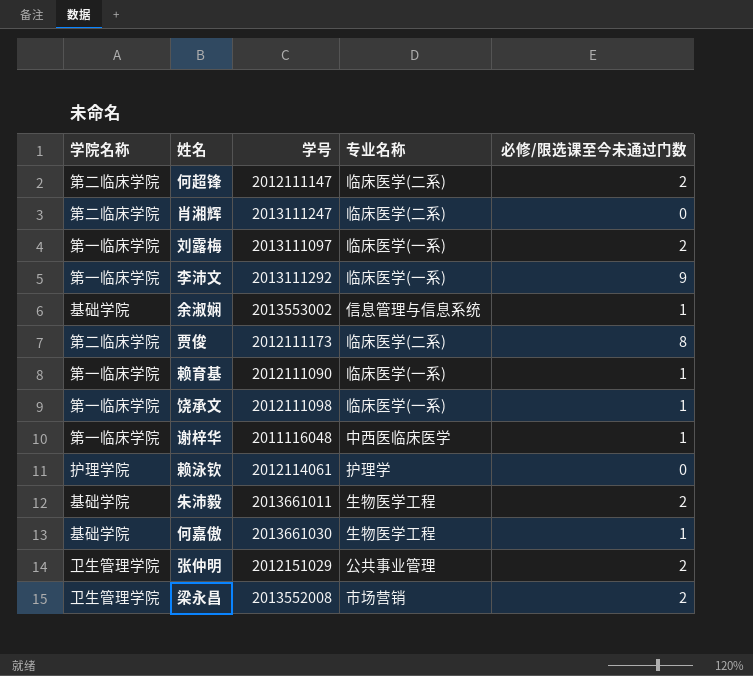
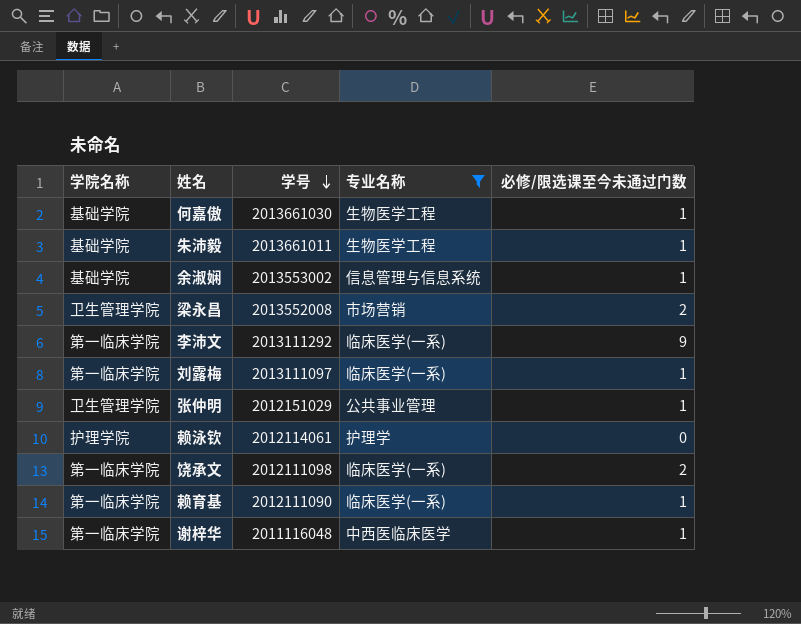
filter: none -> 专业名称 != 临床医学(二系)
row order: none -> 学号 descending
朱沛毅 | 必修/限选课至今未通过门数: 2 -> 1
刘露梅 | 必修/限选课至今未通过门数: 2 -> 1
张仲明 | 必修/限选课至今未通过门数: 2 -> 1
饶承文 | 必修/限选课至今未通过门数: 1 -> 2

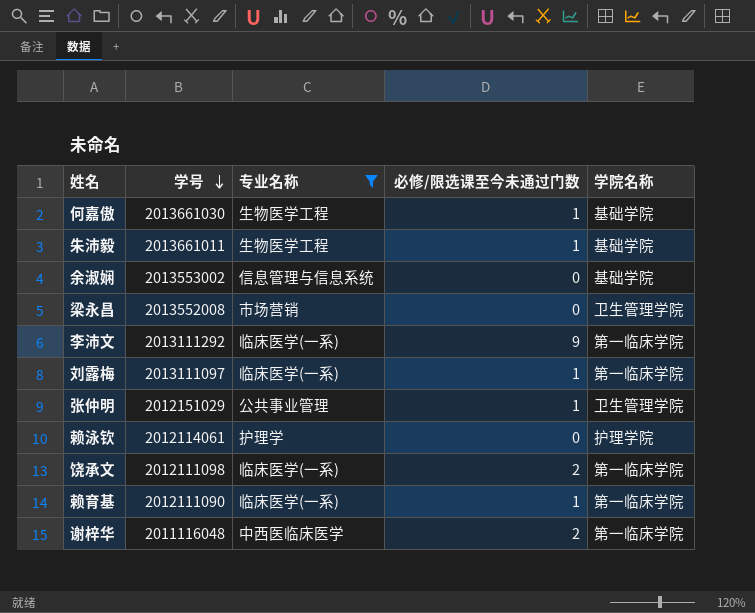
column 学院名称 | position: 1 -> 5
余淑娴 | 必修/限选课至今未通过门数: 1 -> 0
梁永昌 | 必修/限选课至今未通过门数: 2 -> 0
谢梓华 | 必修/限选课至今未通过门数: 1 -> 2

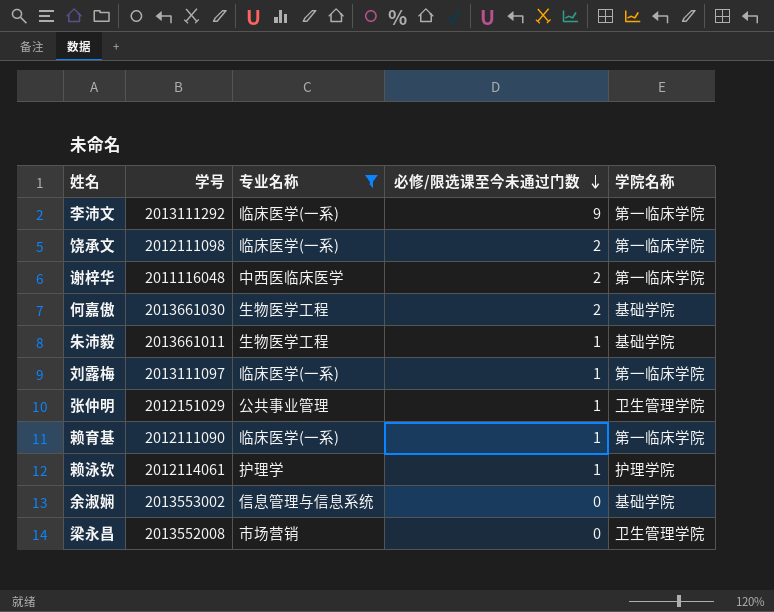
row order: 学号 descending -> 必修/限选课至今未通过门数 descending
何嘉傲 | 必修/限选课至今未通过门数: 1 -> 2
赖泳钦 | 必修/限选课至今未通过门数: 0 -> 1

